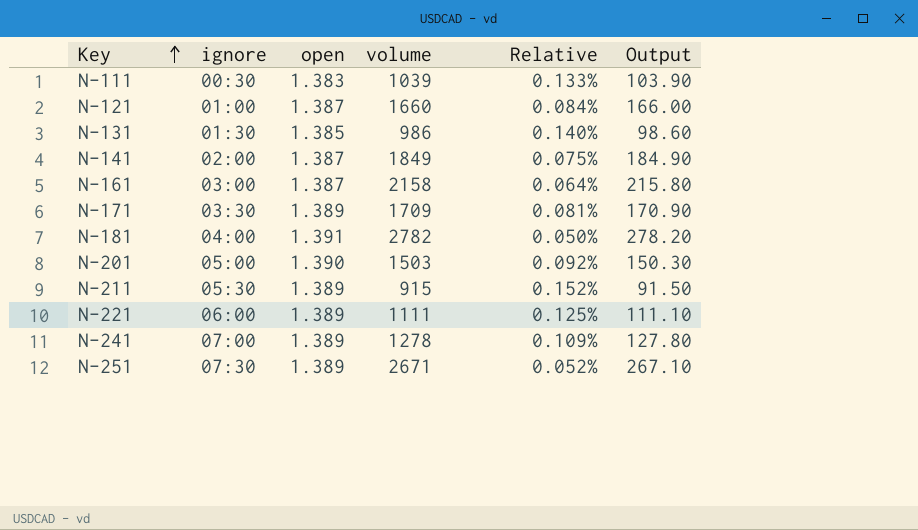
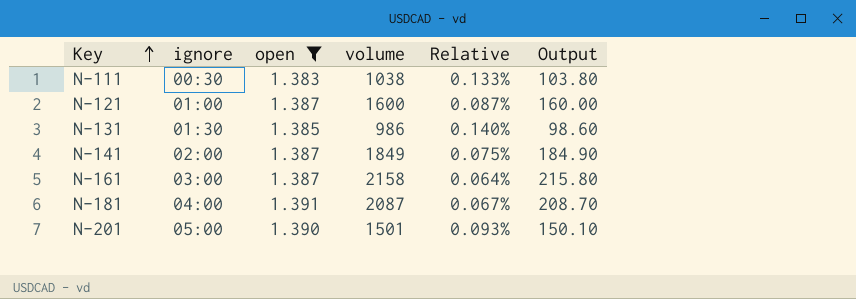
filter: none -> open != 1.389
N-111 | volume: 1039 -> 1038
N-111 | Output: 103.90 -> 103.80
N-121 | volume: 1660 -> 1600
N-121 | Relative: 0.084% -> 0.087%
N-121 | Output: 166.00 -> 160.00
N-181 | volume: 2782 -> 2087
N-181 | Relative: 0.050% -> 0.067%
N-181 | Output: 278.20 -> 208.70
N-201 | volume: 1503 -> 1501
N-201 | Relative: 0.092% -> 0.093%
N-201 | Output: 150.30 -> 150.10

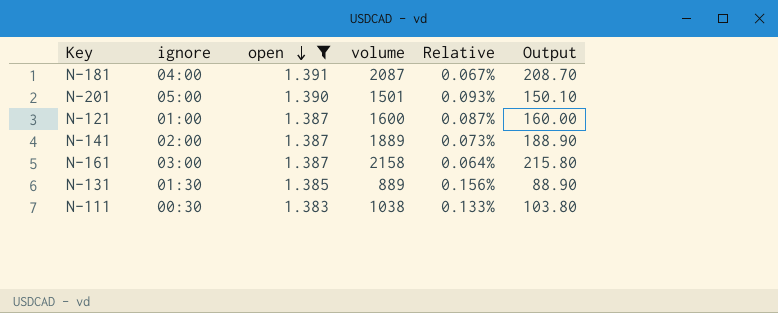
row order: Key ascending -> open descending
N-141 | volume: 1849 -> 1889
N-141 | Relative: 0.075% -> 0.073%
N-141 | Output: 184.90 -> 188.90
N-131 | volume: 986 -> 889
N-131 | Relative: 0.140% -> 0.156%
N-131 | Output: 98.60 -> 88.90

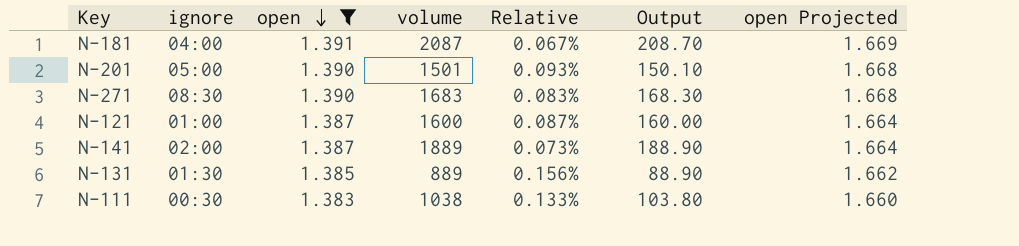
column open Projected | formula: none -> [open] * 1.2
row N-161: 03:00 | 1.387 | 2158 | 0.064% | 215.80 -> none
row N-271: none -> 08:30 | 1.390 | 1683 | 0.083% | 168.30 | 1.668

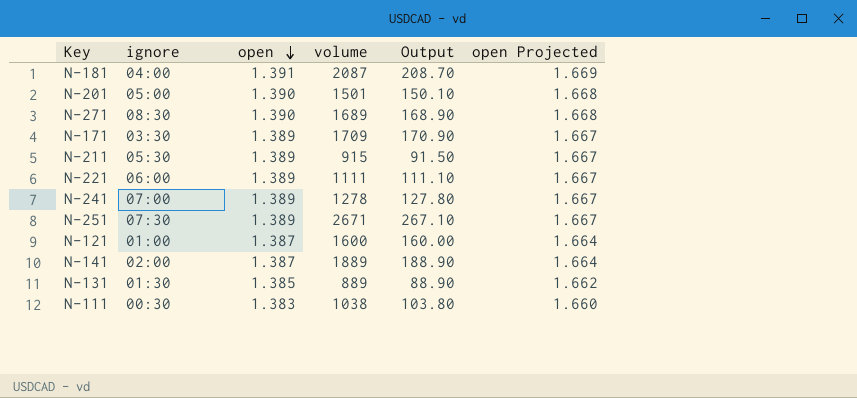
filter: open != 1.389 -> none
column Relative | formula: [open] / [volume] -> none
N-271 | volume: 1683 -> 1689
N-271 | Output: 168.30 -> 168.90

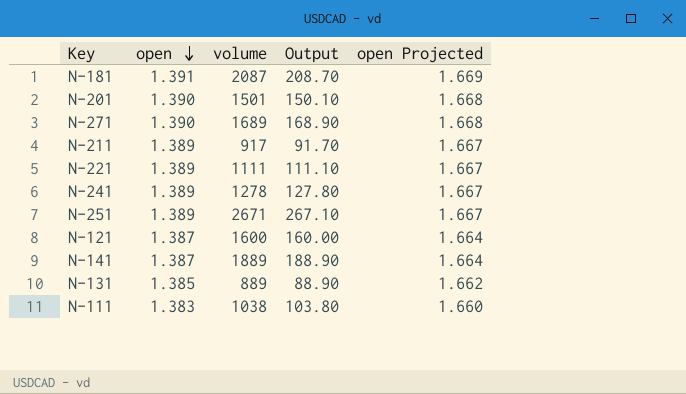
column ignore | position: 2 -> none
row N-171: 03:30 | 1.389 | 1709 | 170.90 | 1.667 -> none
N-211 | volume: 915 -> 917
N-211 | Output: 91.50 -> 91.70

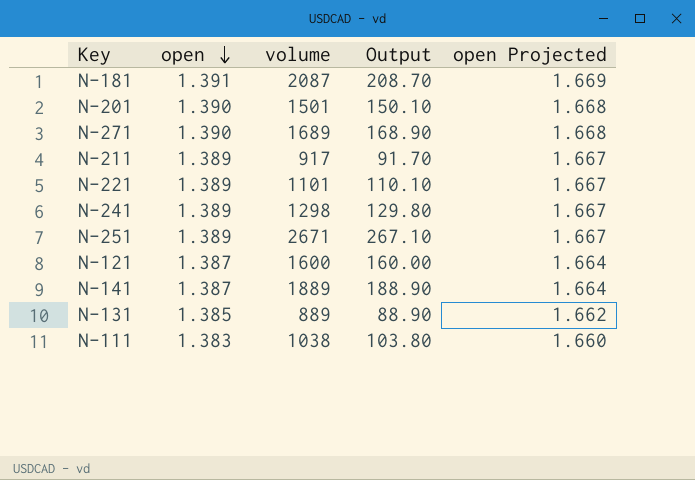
N-221 | volume: 1111 -> 1101
N-221 | Output: 111.10 -> 110.10
N-241 | volume: 1278 -> 1298
N-241 | Output: 127.80 -> 129.80

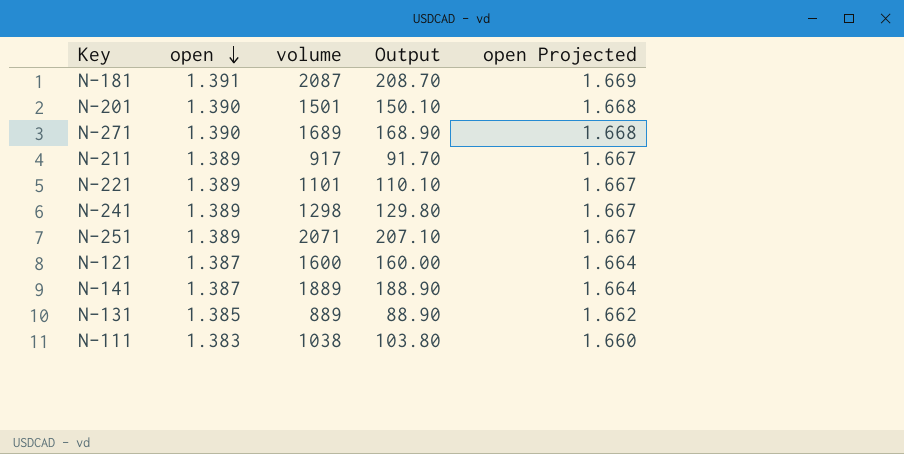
N-251 | volume: 2671 -> 2071
N-251 | Output: 267.10 -> 207.10

